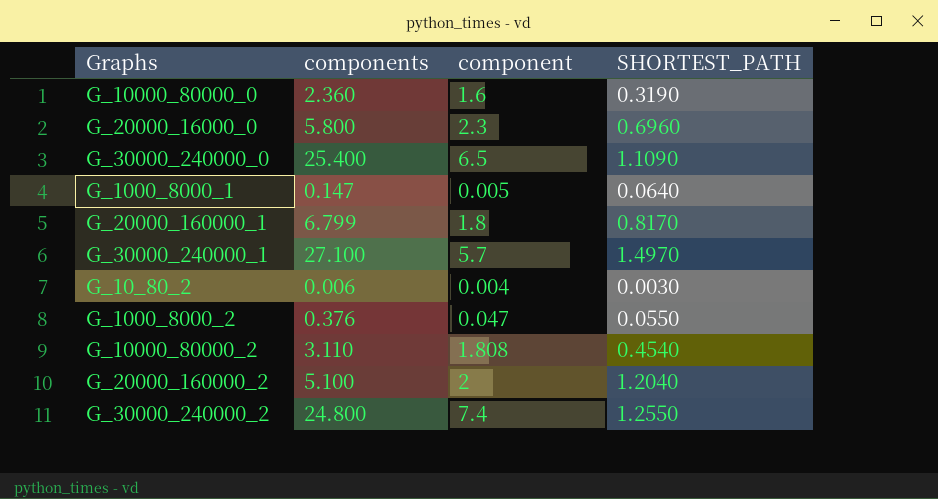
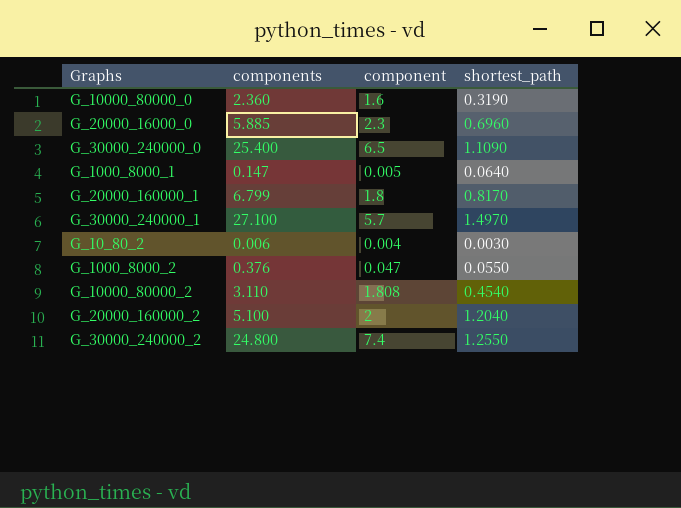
column name: SHORTEST_PATH -> shortest_path
G_20000_16000_0 | components: 5.800 -> 5.885

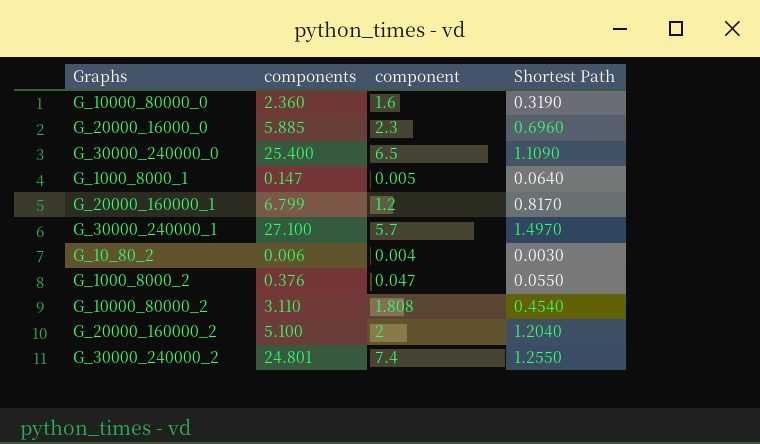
column name: shortest_path -> Shortest Path
G_20000_160000_1 | component: 1.8 -> 1.2
G_30000_240000_2 | components: 24.800 -> 24.801

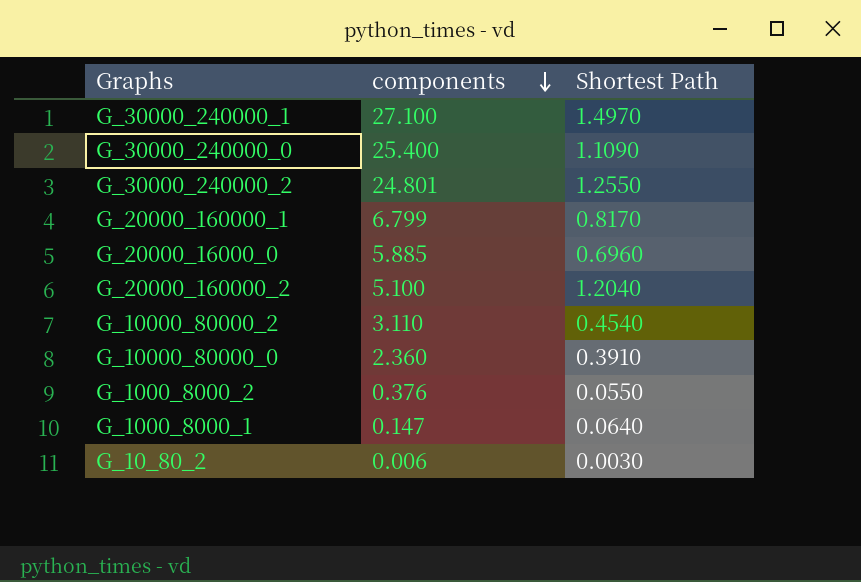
row order: none -> components descending
column component | position: 3 -> none
G_10000_80000_0 | Shortest Path: 0.3190 -> 0.3910

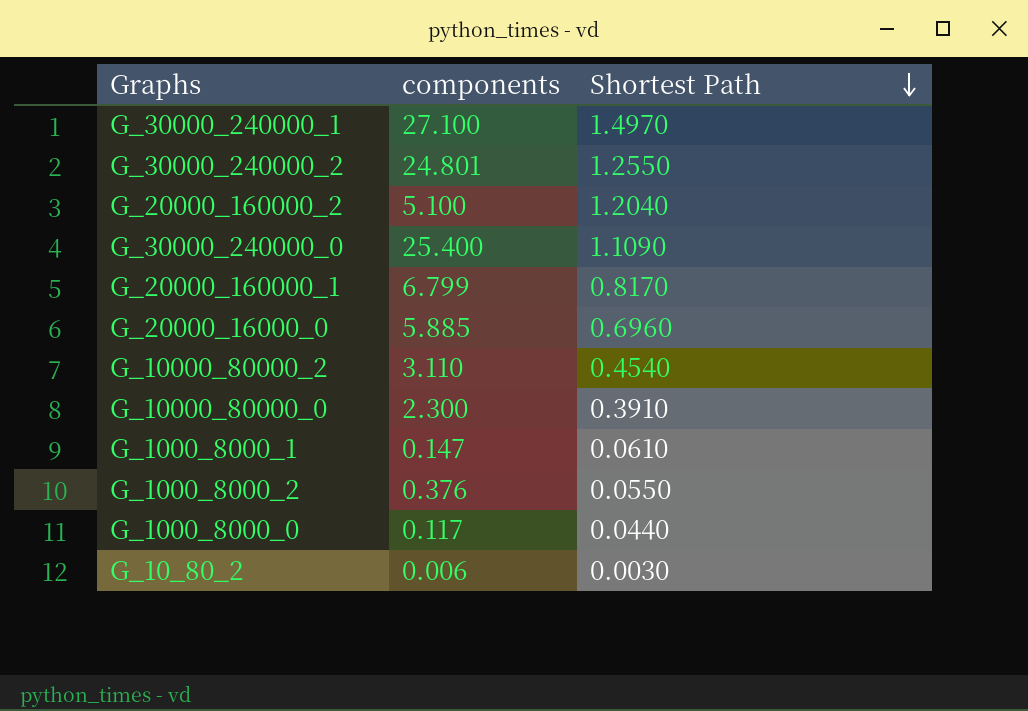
row order: components descending -> Shortest Path descending
G_10000_80000_0 | components: 2.360 -> 2.300
G_1000_8000_1 | Shortest Path: 0.0640 -> 0.0610
row G_1000_8000_0: none -> 0.117 | 0.0440

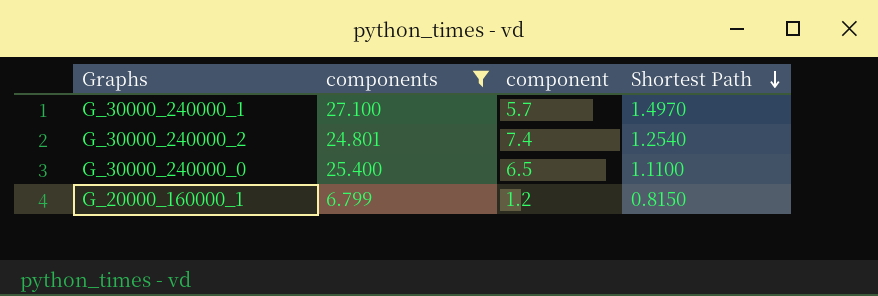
filter: none -> components >= 6.799
column component | position: none -> 3
G_30000_240000_2 | Shortest Path: 1.2550 -> 1.2540
G_30000_240000_0 | Shortest Path: 1.1090 -> 1.1100
G_20000_160000_1 | Shortest Path: 0.8170 -> 0.8150

